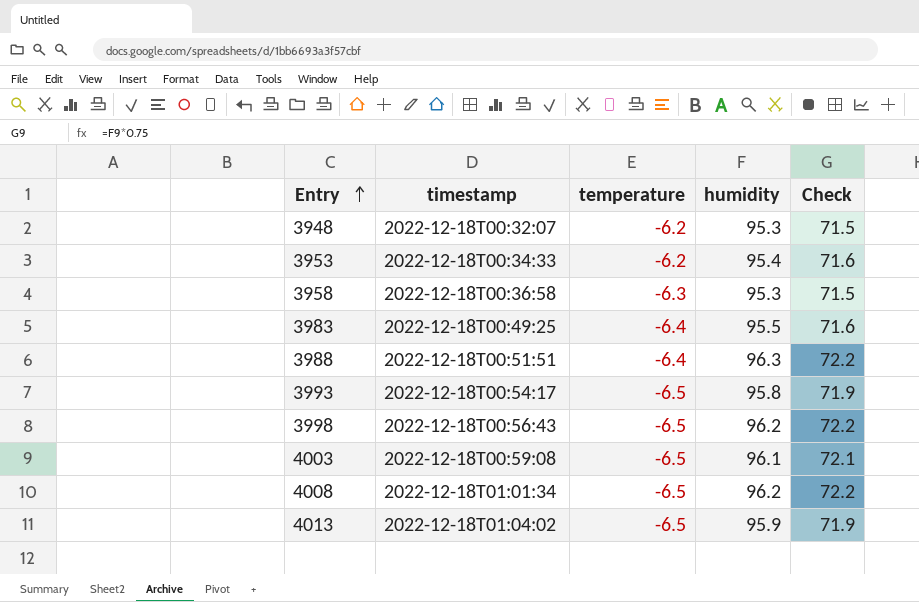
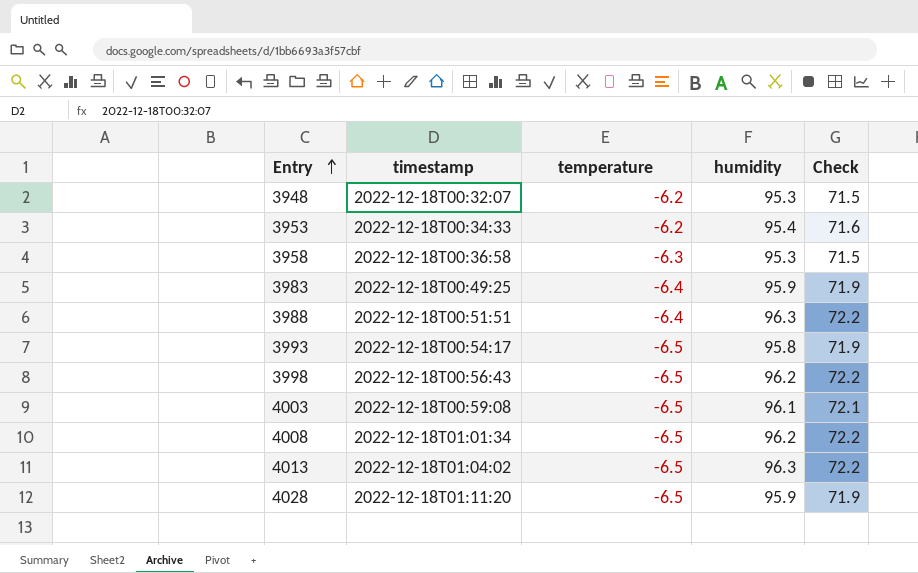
3983 | humidity: 95.5 -> 95.9
3983 | Check: 71.6 -> 71.9
4013 | humidity: 95.9 -> 96.3
4013 | Check: 71.9 -> 72.2
row 4028: none -> 2022-12-18T01:11:20 | -6.5 | 95.9 | 71.9

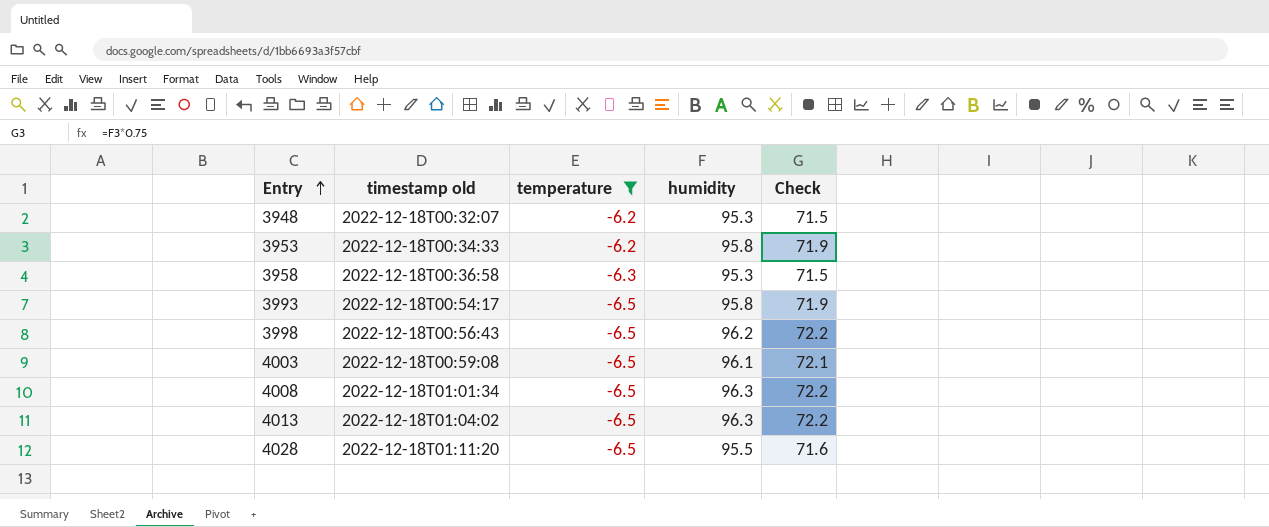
filter: none -> temperature != -6.4
column name: timestamp -> timestamp old
3953 | humidity: 95.4 -> 95.8
3953 | Check: 71.6 -> 71.9
4008 | humidity: 96.2 -> 96.3
4028 | humidity: 95.9 -> 95.5
4028 | Check: 71.9 -> 71.6

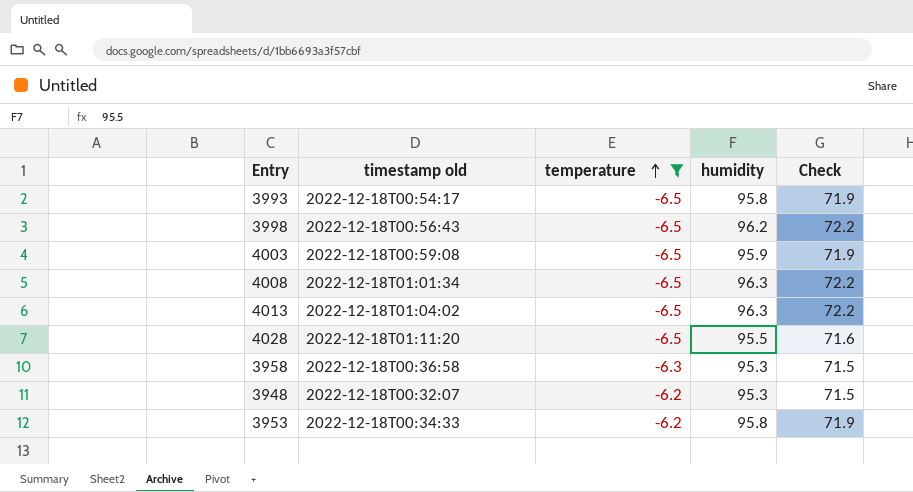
row order: Entry ascending -> temperature ascending
4003 | humidity: 96.1 -> 95.9
4003 | Check: 72.1 -> 71.9

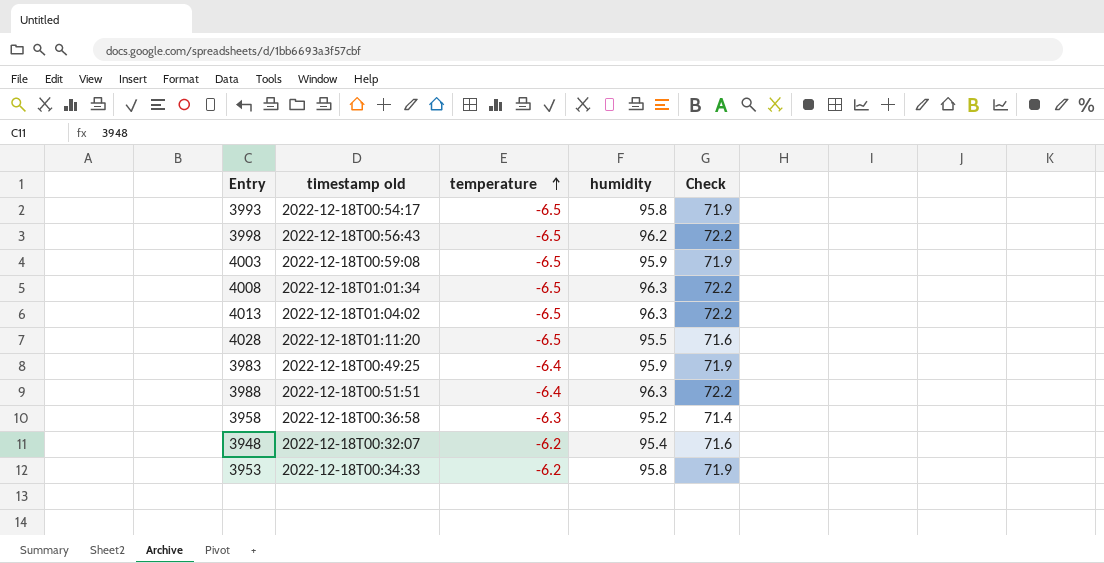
filter: temperature != -6.4 -> none
3958 | humidity: 95.3 -> 95.2
3958 | Check: 71.5 -> 71.4
3948 | humidity: 95.3 -> 95.4
3948 | Check: 71.5 -> 71.6

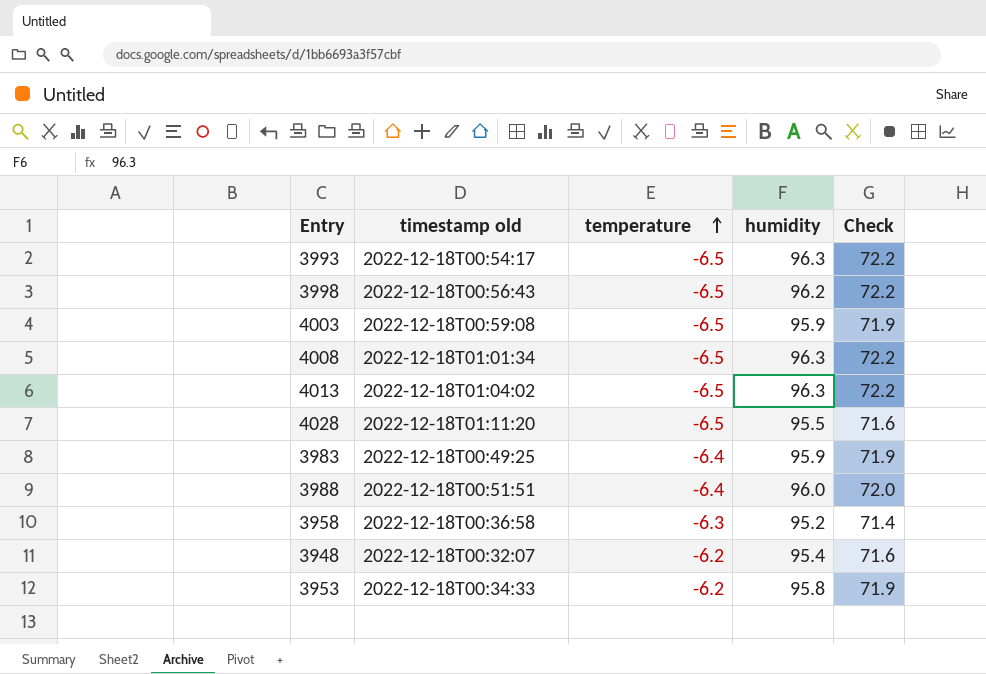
3993 | humidity: 95.8 -> 96.3
3993 | Check: 71.9 -> 72.2
3988 | humidity: 96.3 -> 96.0
3988 | Check: 72.2 -> 72.0

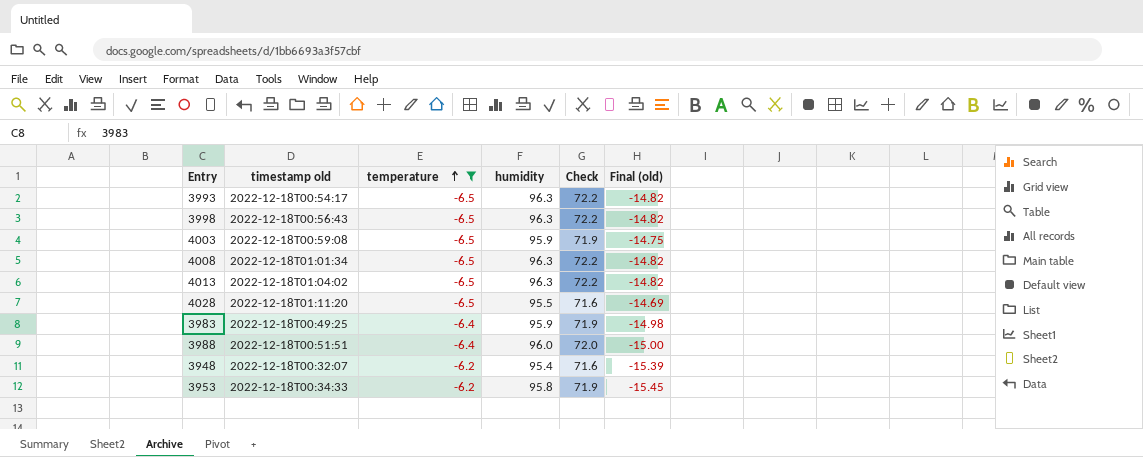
filter: none -> temperature != -6.3
column Final (old) | formula: none -> [humidity] / [temperature]
3998 | humidity: 96.2 -> 96.3

